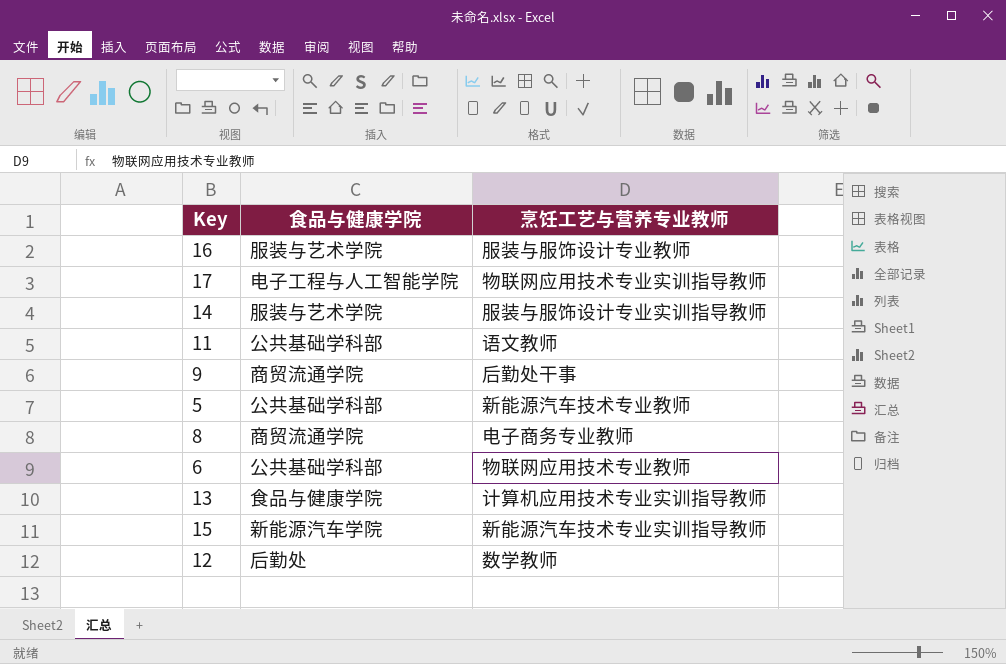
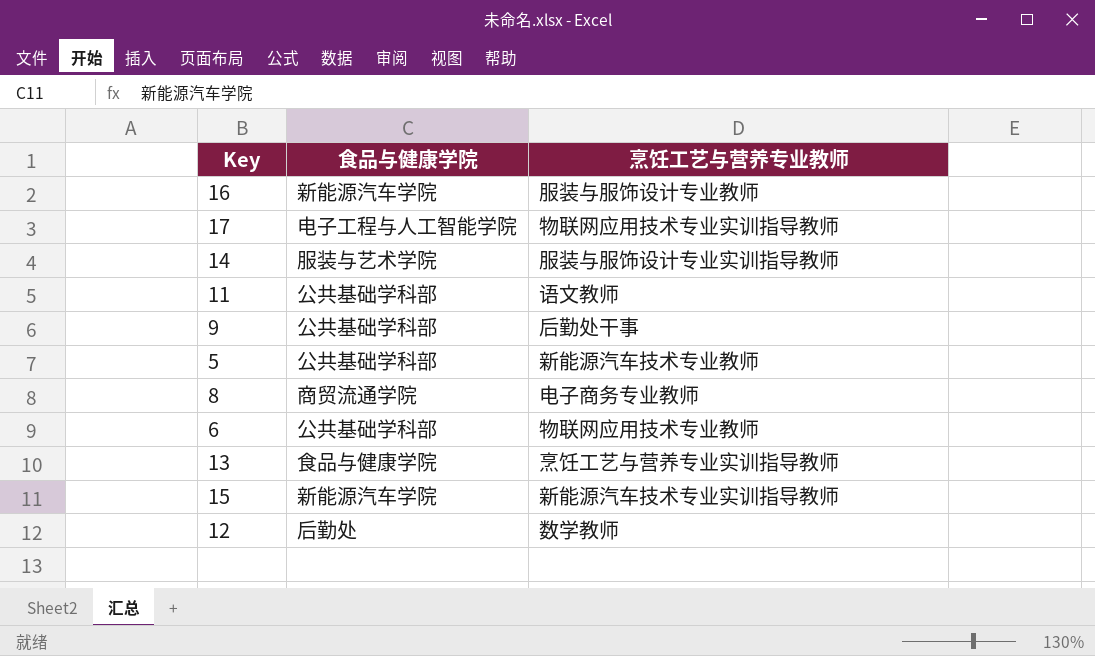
16 | 食品与健康学院: 服装与艺术学院 -> 新能源汽车学院
9 | 食品与健康学院: 商贸流通学院 -> 公共基础学科部
13 | 烹饪工艺与营养专业教师: 计算机应用技术专业实训指导教师 -> 烹饪工艺与营养专业实训指导教师

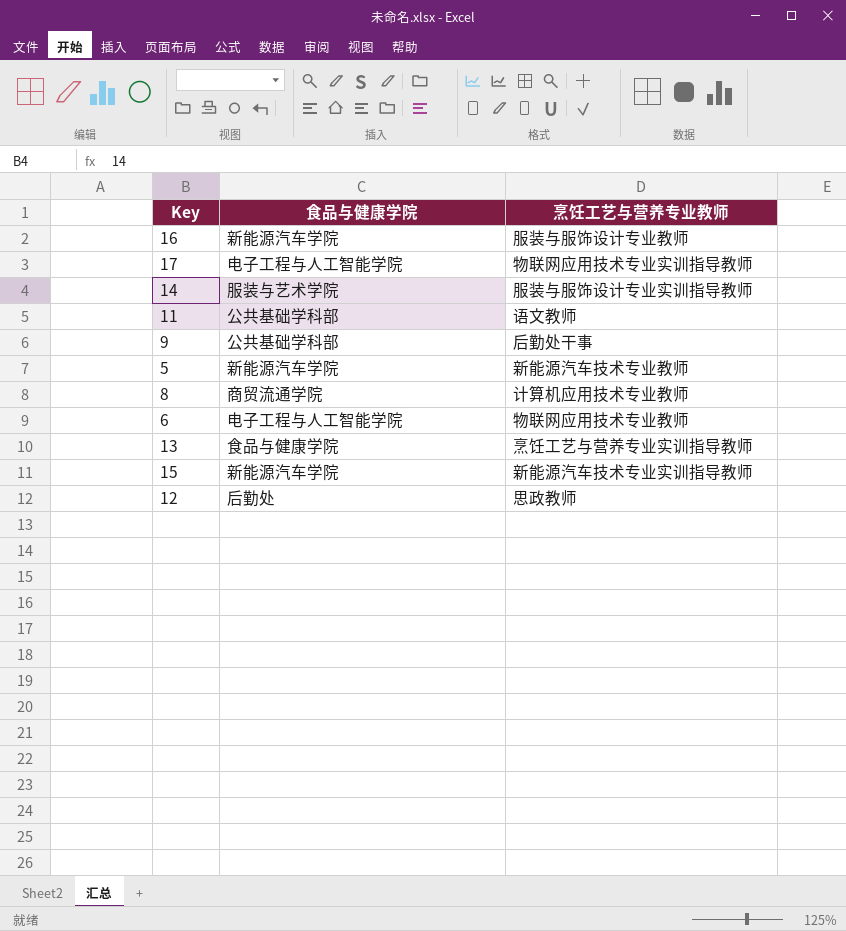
5 | 食品与健康学院: 公共基础学科部 -> 新能源汽车学院
8 | 烹饪工艺与营养专业教师: 电子商务专业教师 -> 计算机应用技术专业教师
6 | 食品与健康学院: 公共基础学科部 -> 电子工程与人工智能学院
12 | 烹饪工艺与营养专业教师: 数学教师 -> 思政教师

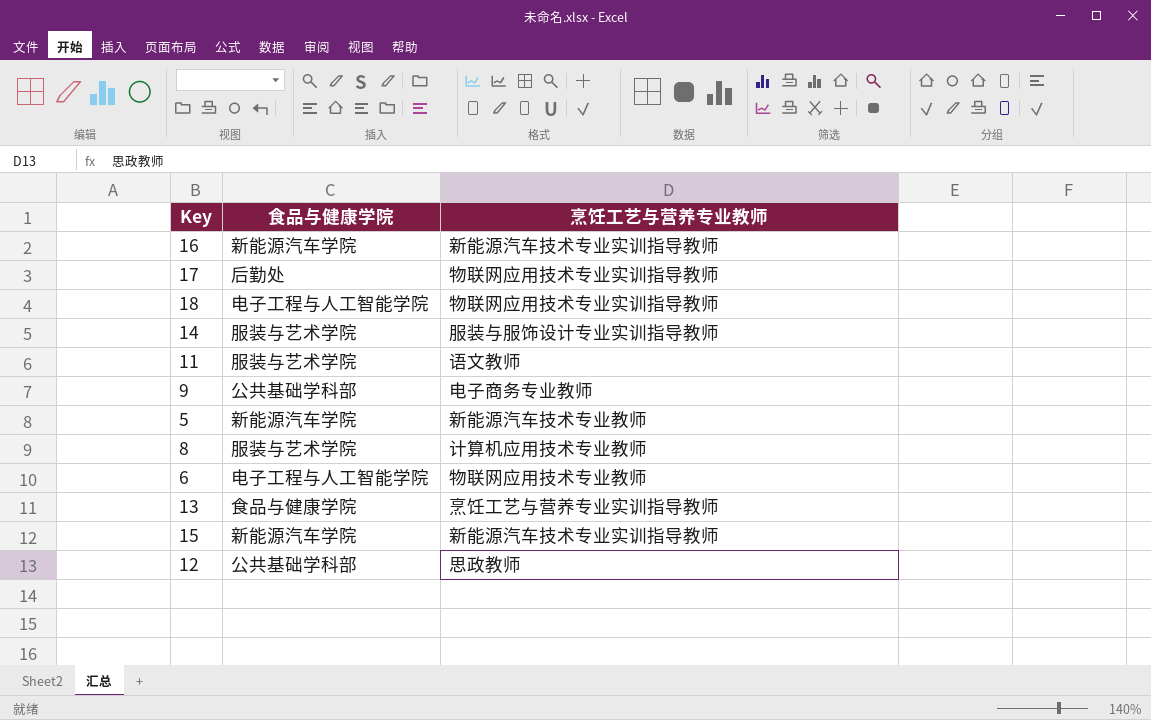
16 | 烹饪工艺与营养专业教师: 服装与服饰设计专业教师 -> 新能源汽车技术专业实训指导教师
17 | 食品与健康学院: 电子工程与人工智能学院 -> 后勤处
row 18: none -> 电子工程与人工智能学院 | 物联网应用技术专业实训指导教师
11 | 食品与健康学院: 公共基础学科部 -> 服装与艺术学院
9 | 烹饪工艺与营养专业教师: 后勤处干事 -> 电子商务专业教师
8 | 食品与健康学院: 商贸流通学院 -> 服装与艺术学院
12 | 食品与健康学院: 后勤处 -> 公共基础学科部

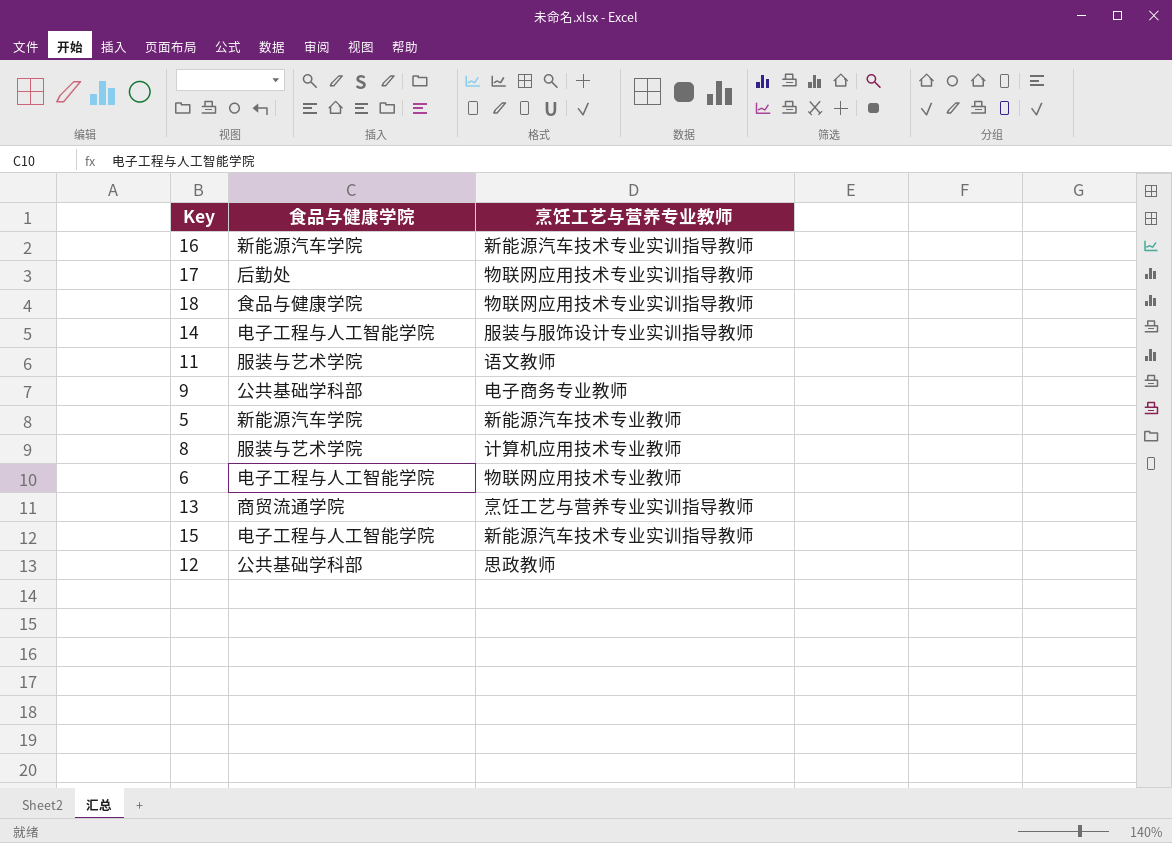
18 | 食品与健康学院: 电子工程与人工智能学院 -> 食品与健康学院
14 | 食品与健康学院: 服装与艺术学院 -> 电子工程与人工智能学院
13 | 食品与健康学院: 食品与健康学院 -> 商贸流通学院
15 | 食品与健康学院: 新能源汽车学院 -> 电子工程与人工智能学院

